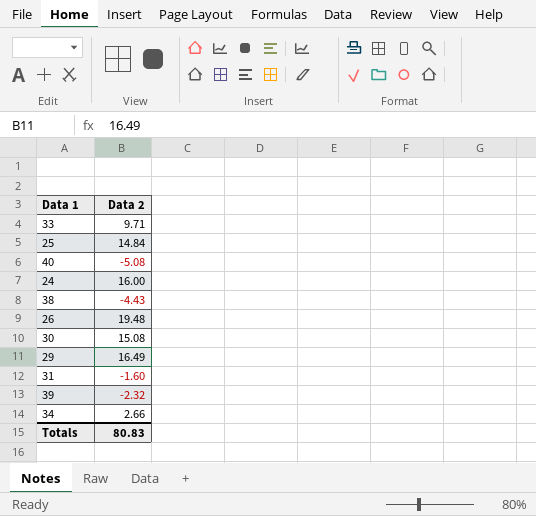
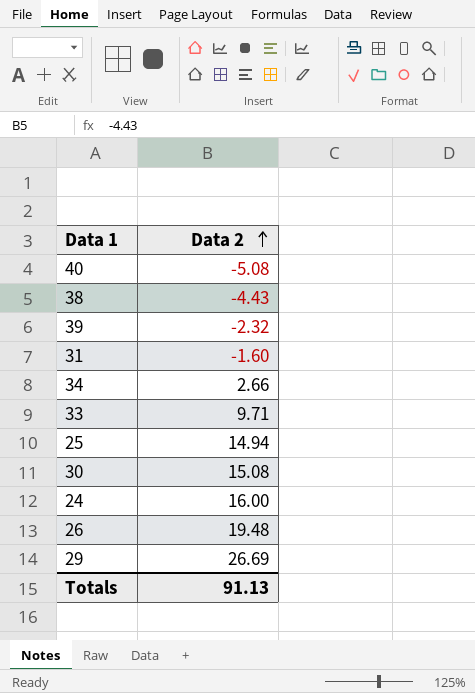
row order: none -> Data 2 ascending
25 | Data 2: 14.84 -> 14.94
29 | Data 2: 16.49 -> 26.69
Totals | Data 2: 80.83 -> 91.13

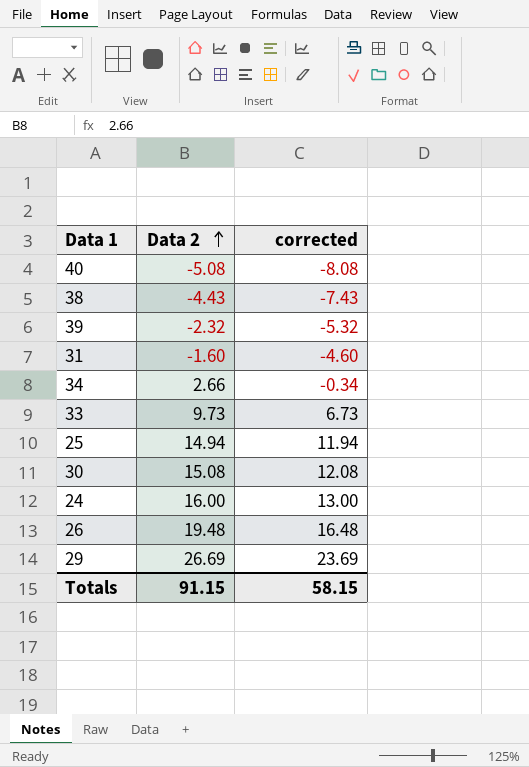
column corrected | formula: none -> [Data 2] - 3
33 | Data 2: 9.71 -> 9.73
Totals | Data 2: 91.13 -> 91.15

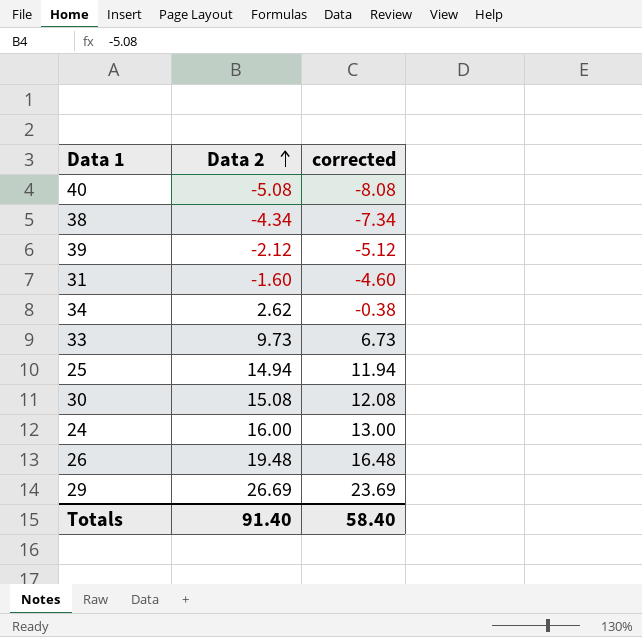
38 | Data 2: -4.43 -> -4.34
38 | corrected: -7.43 -> -7.34
39 | Data 2: -2.32 -> -2.12
39 | corrected: -5.32 -> -5.12
34 | Data 2: 2.66 -> 2.62
34 | corrected: -0.34 -> -0.38
Totals | Data 2: 91.15 -> 91.40
Totals | corrected: 58.15 -> 58.40

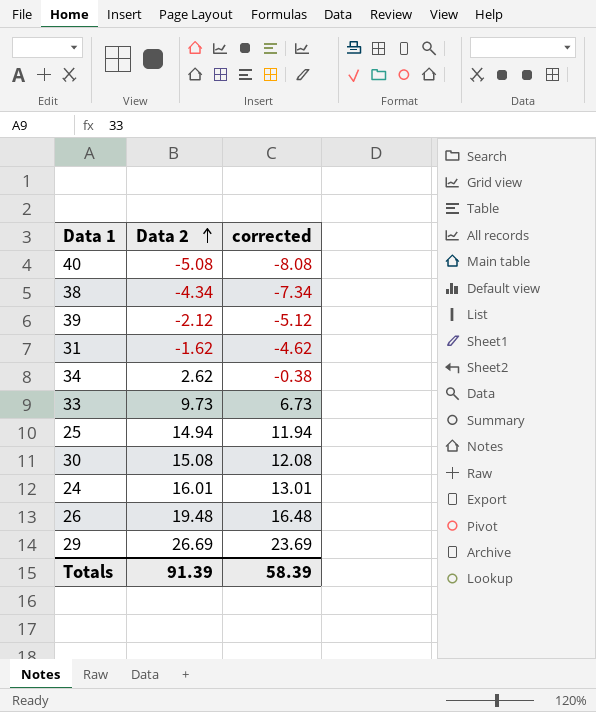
31 | Data 2: -1.60 -> -1.62
31 | corrected: -4.60 -> -4.62
24 | Data 2: 16.00 -> 16.01
24 | corrected: 13.00 -> 13.01
Totals | Data 2: 91.40 -> 91.39
Totals | corrected: 58.40 -> 58.39

